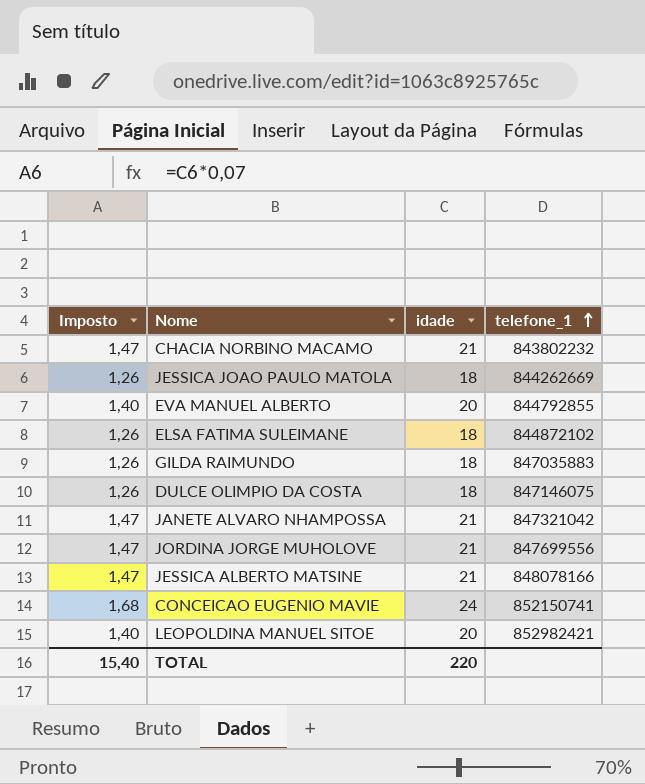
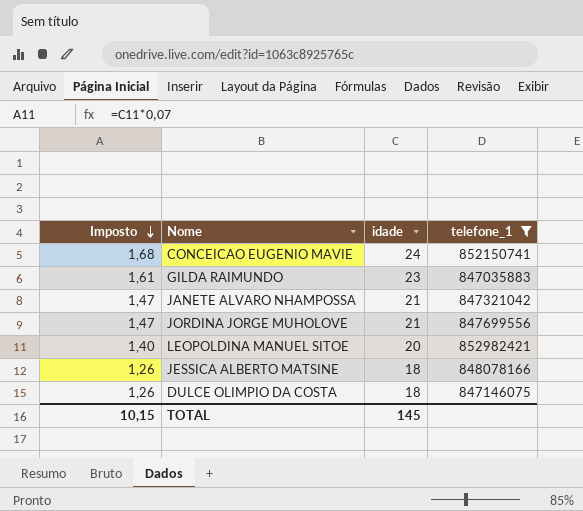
filter: none -> telefone_1 >= 847035883
row order: telefone_1 ascending -> Imposto descending
GILDA RAIMUNDO | Imposto: 1,26 -> 1,61
GILDA RAIMUNDO | idade: 18 -> 23
JESSICA ALBERTO MATSINE | Imposto: 1,47 -> 1,26
JESSICA ALBERTO MATSINE | idade: 21 -> 18
TOTAL | Imposto: 15,40 -> 10,15
TOTAL | idade: 220 -> 145

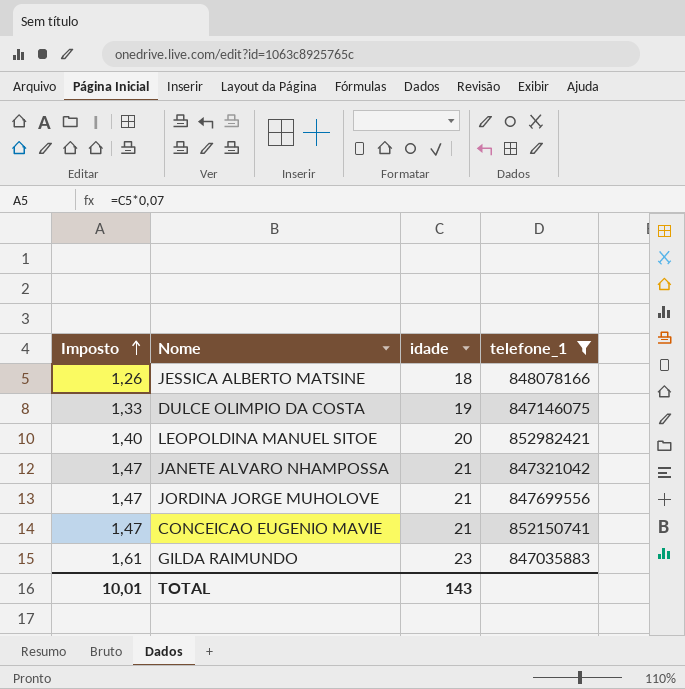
row order: Imposto descending -> Imposto ascending
DULCE OLIMPIO DA COSTA | Imposto: 1,26 -> 1,33
DULCE OLIMPIO DA COSTA | idade: 18 -> 19
CONCEICAO EUGENIO MAVIE | Imposto: 1,68 -> 1,47
CONCEICAO EUGENIO MAVIE | idade: 24 -> 21
TOTAL | Imposto: 10,15 -> 10,01
TOTAL | idade: 145 -> 143

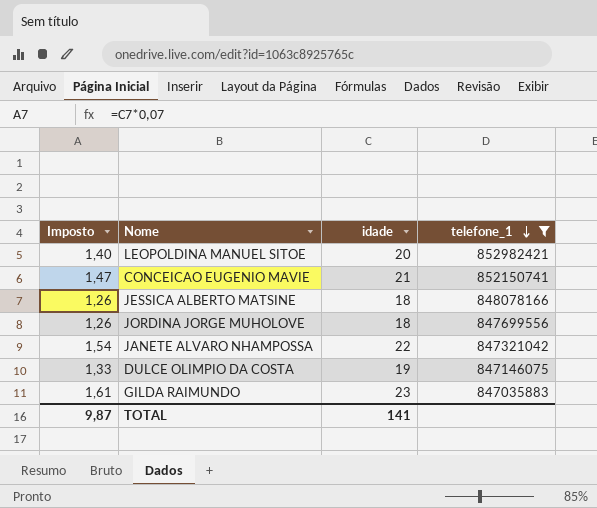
row order: Imposto ascending -> telefone_1 descending
JORDINA JORGE MUHOLOVE | Imposto: 1,47 -> 1,26
JORDINA JORGE MUHOLOVE | idade: 21 -> 18
JANETE ALVARO NHAMPOSSA | Imposto: 1,47 -> 1,54
JANETE ALVARO NHAMPOSSA | idade: 21 -> 22
TOTAL | Imposto: 10,01 -> 9,87
TOTAL | idade: 143 -> 141

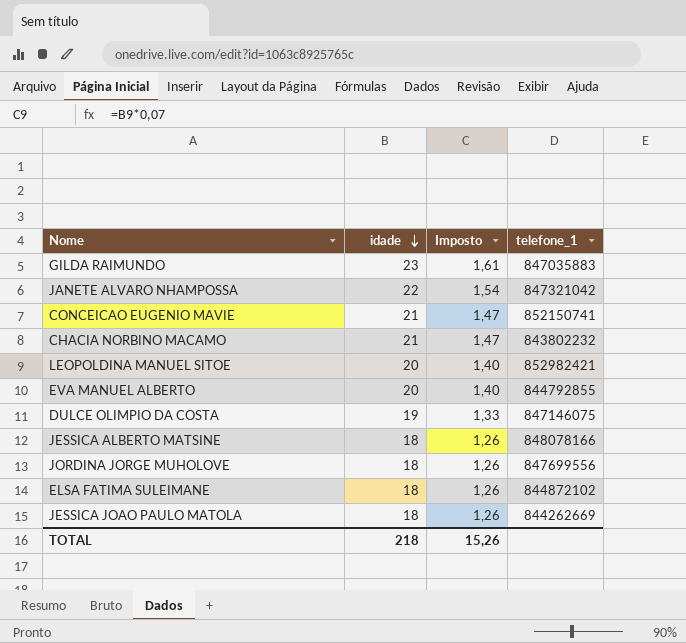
filter: telefone_1 >= 847035883 -> none
row order: telefone_1 descending -> idade descending
column Imposto | position: 1 -> 3
TOTAL | idade: 141 -> 218
TOTAL | Imposto: 9,87 -> 15,26

